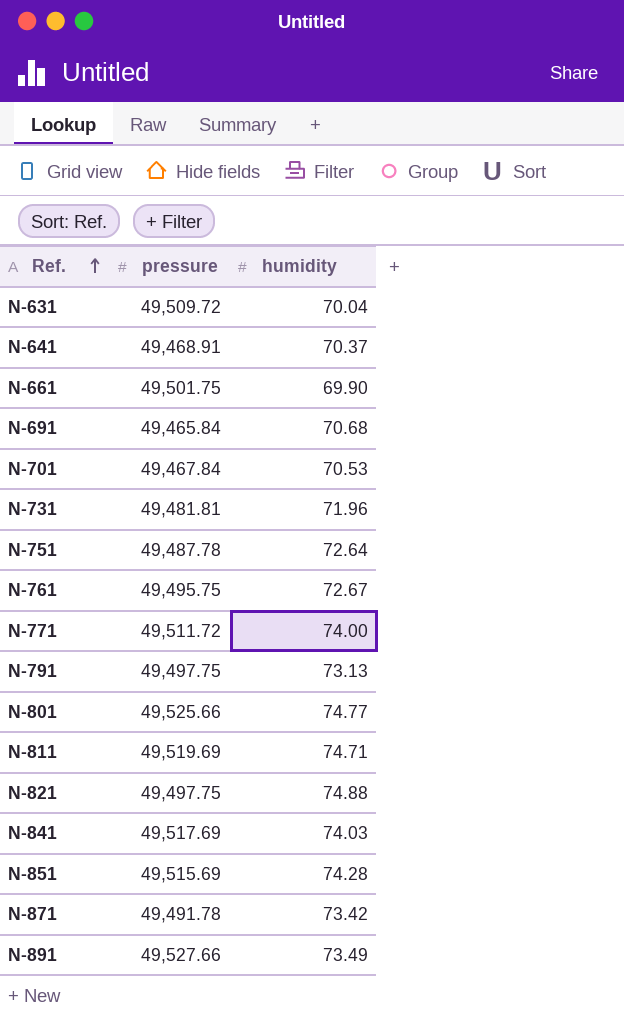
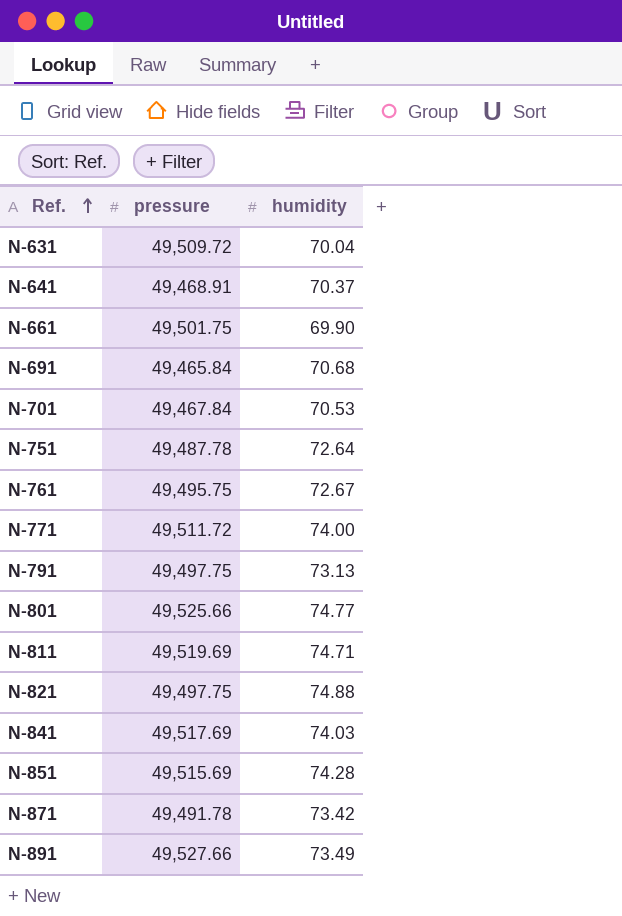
row N-731: 49,481.81 | 71.96 -> none

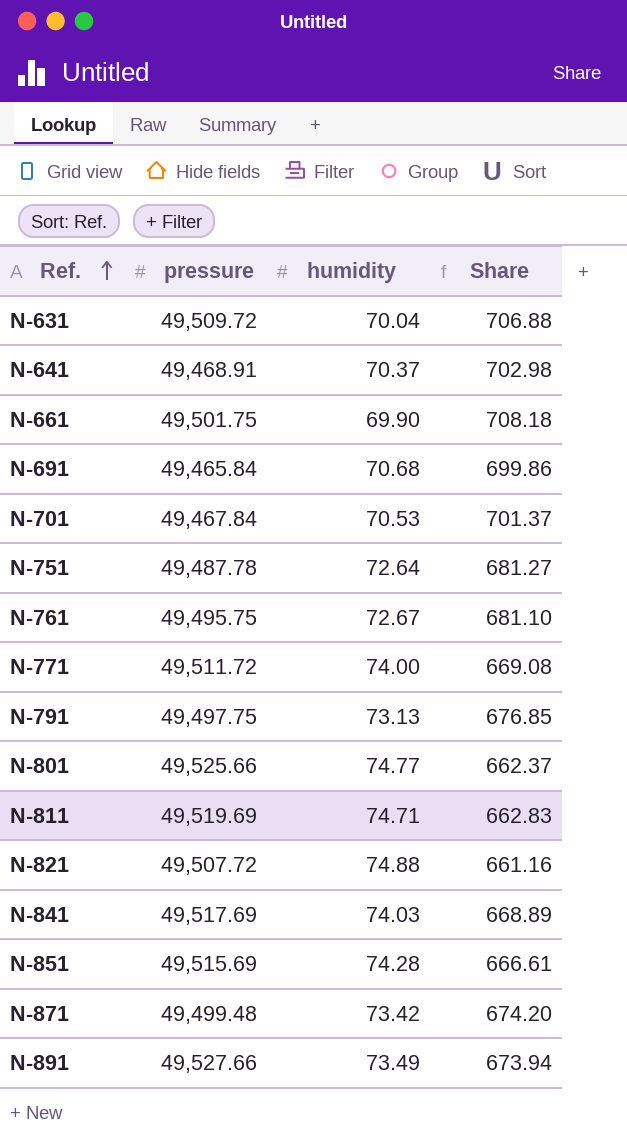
column Share | formula: none -> [pressure] / [humidity]
N-821 | pressure: 49,497.75 -> 49,507.72
N-871 | pressure: 49,491.78 -> 49,499.48

